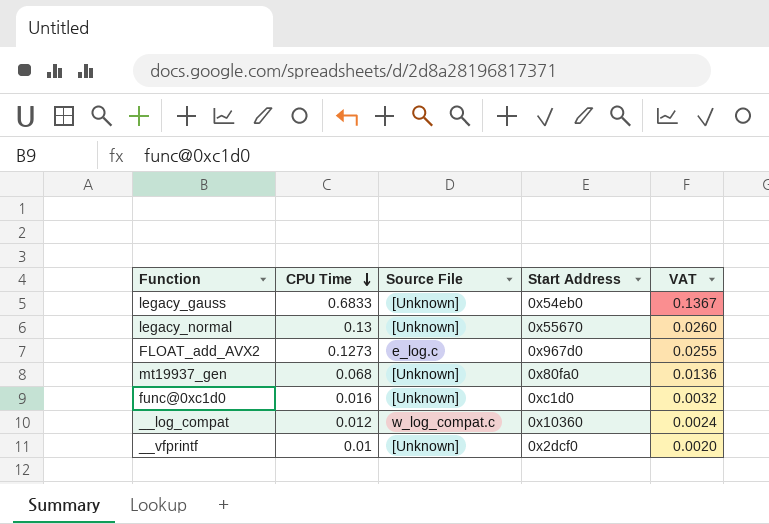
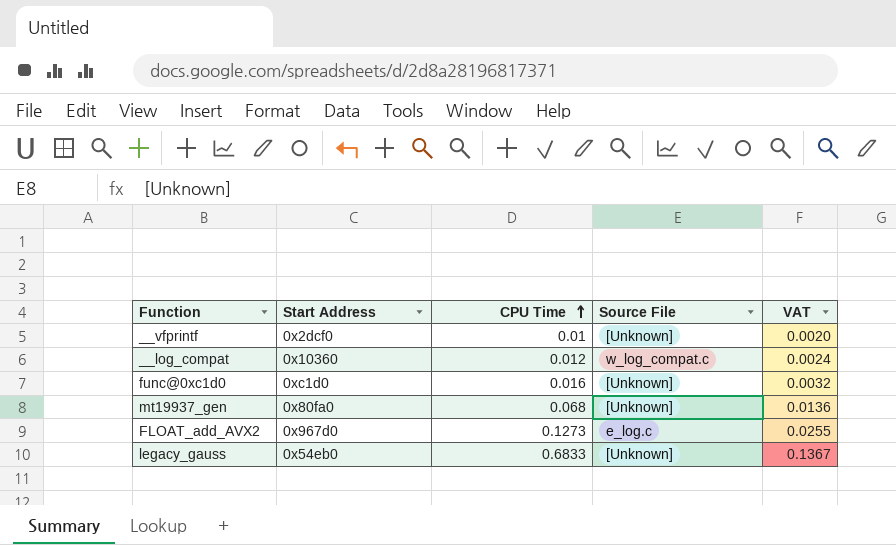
row order: CPU Time descending -> CPU Time ascending
column Start Address | position: 4 -> 2
row legacy_normal: 0.13 | [Unknown] | 0x55670 | 0.0260 -> none

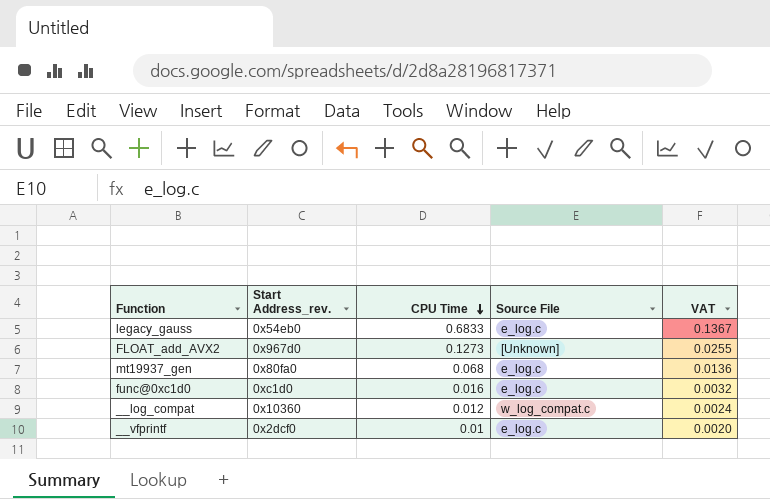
row order: CPU Time ascending -> CPU Time descending
column name: Start Address -> Start Address_rev.
legacy_gauss | Source File: [Unknown] -> e_log.c
FLOAT_add_AVX2 | Source File: e_log.c -> [Unknown]
mt19937_gen | Source File: [Unknown] -> e_log.c
func@0xc1d0 | Source File: [Unknown] -> e_log.c
__vfprintf | Source File: [Unknown] -> e_log.c

